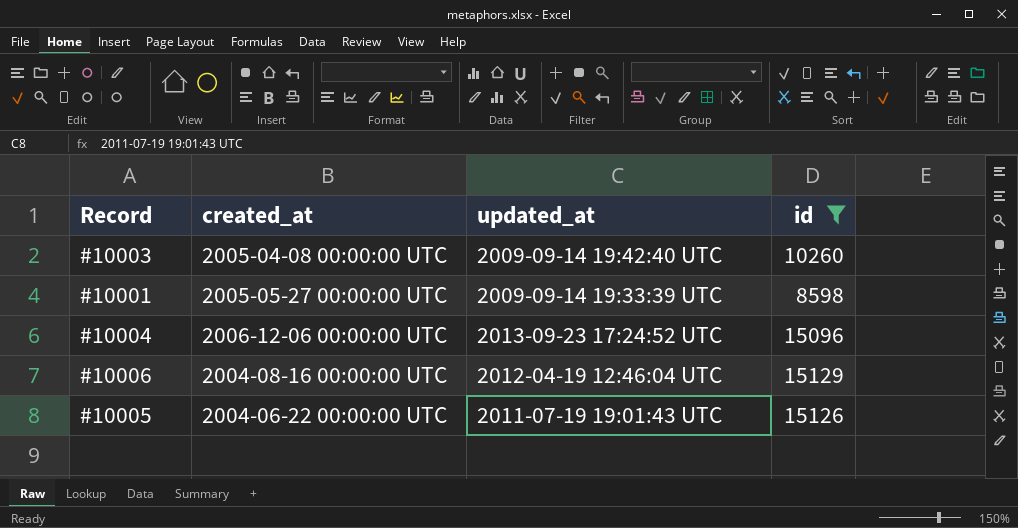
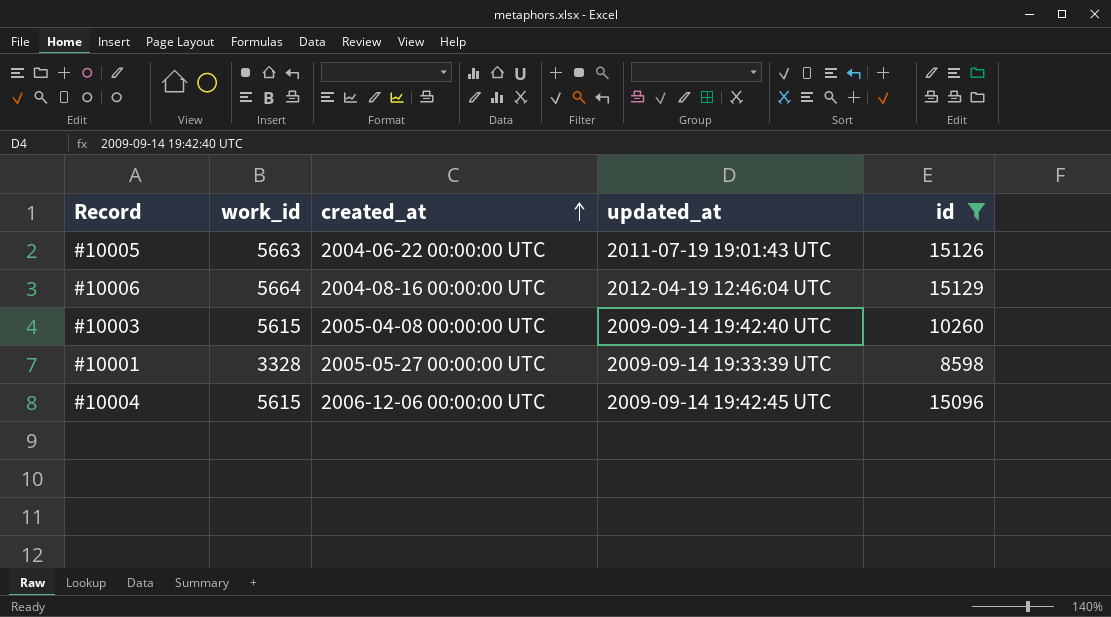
row order: none -> created_at ascending
column work_id | position: none -> 2
#10004 | updated_at: 2013-09-23 17:24:52 UTC -> 2009-09-14 19:42:45 UTC

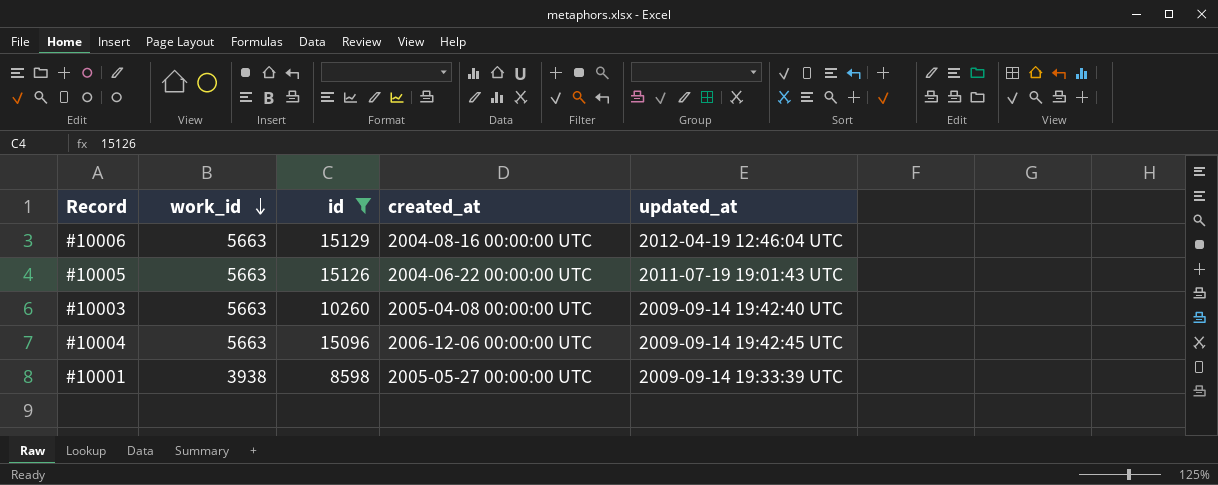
row order: created_at ascending -> work_id descending
column id | position: 5 -> 3
#10006 | work_id: 5664 -> 5663
#10003 | work_id: 5615 -> 5663
#10004 | work_id: 5615 -> 5663
#10001 | work_id: 3328 -> 3938

